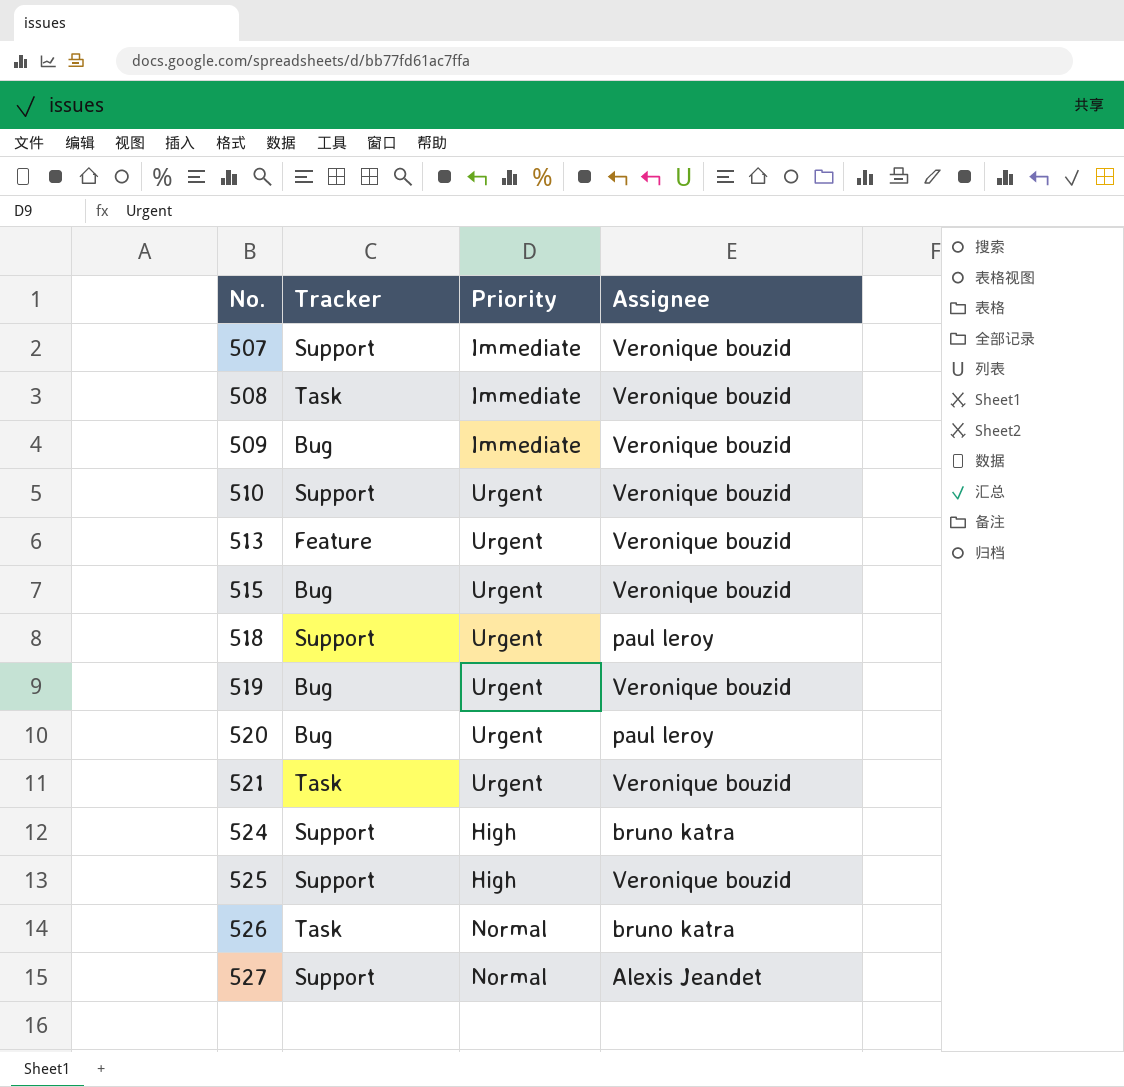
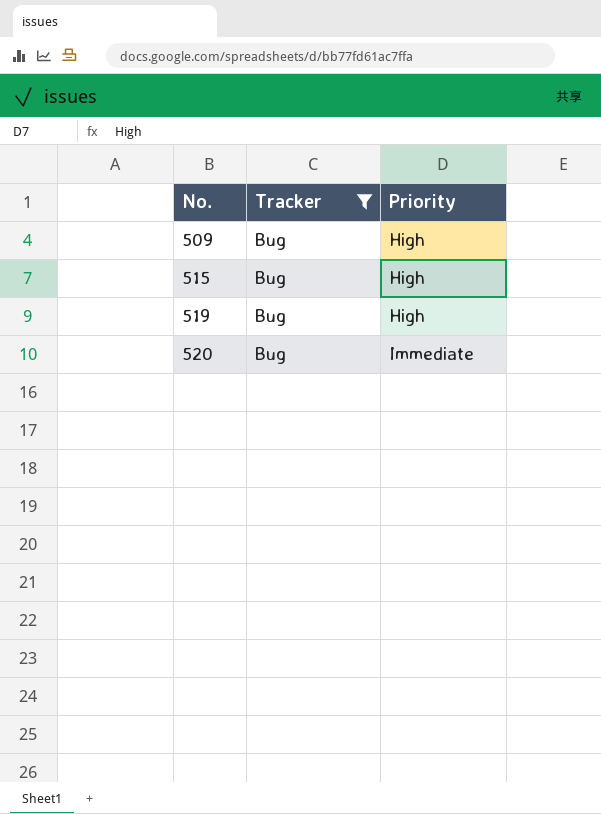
filter: none -> Tracker = Bug
column Assignee | position: 4 -> none
509 | Priority: Immediate -> High
515 | Priority: Urgent -> High
519 | Priority: Urgent -> High
520 | Priority: Urgent -> Immediate

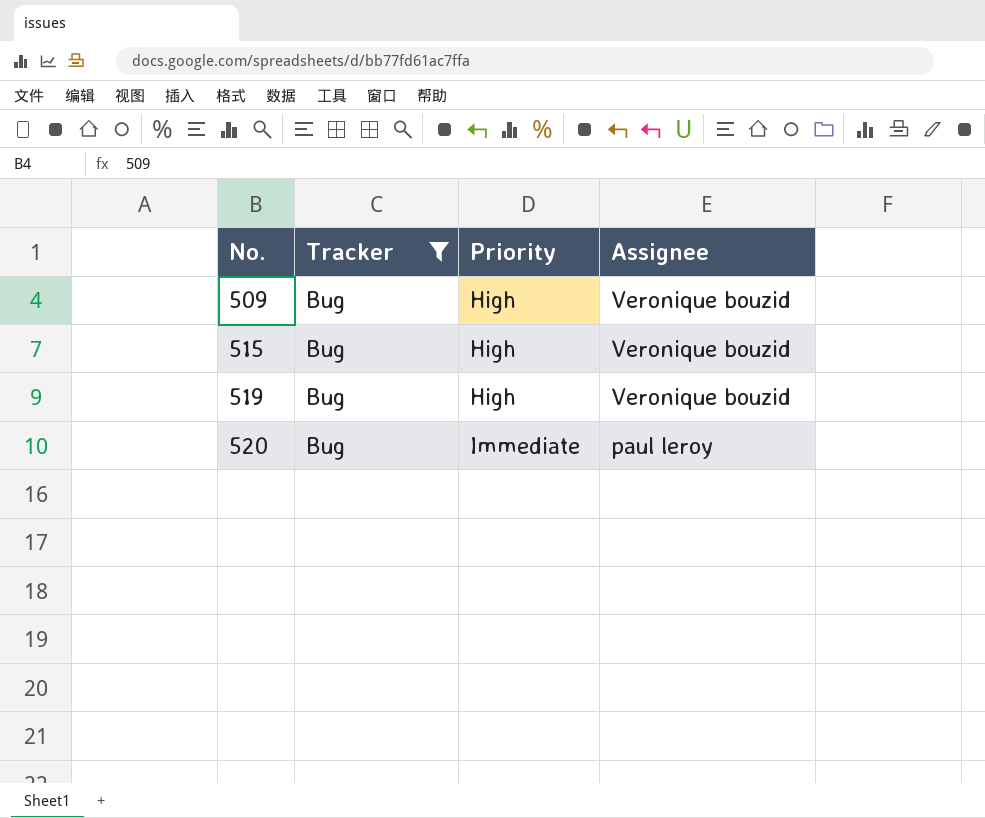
column Assignee | position: none -> 4

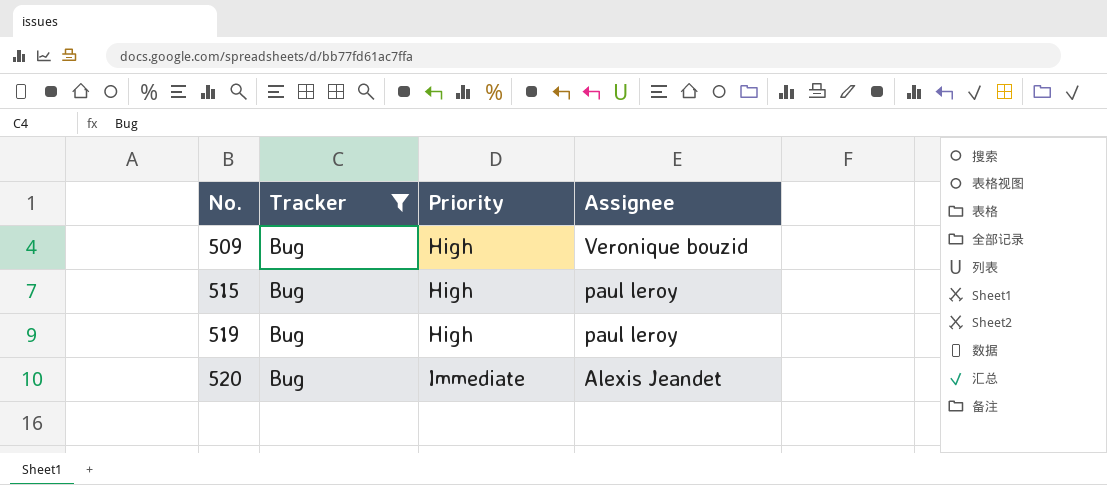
515 | Assignee: Veronique bouzid -> paul leroy
519 | Assignee: Veronique bouzid -> paul leroy
520 | Assignee: paul leroy -> Alexis Jeandet

